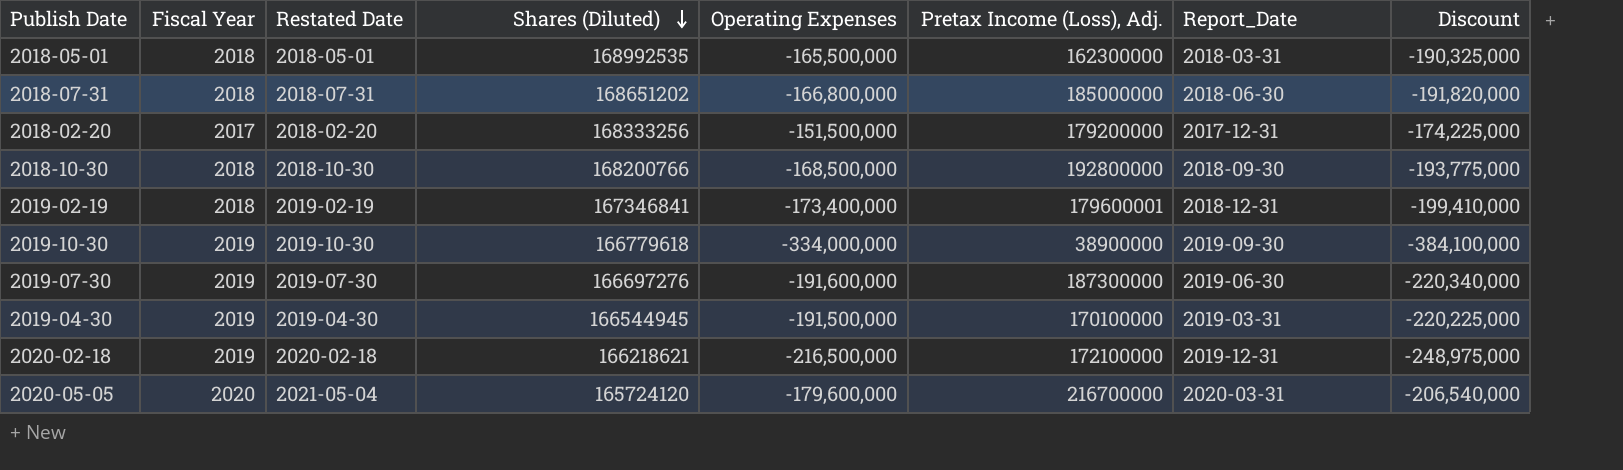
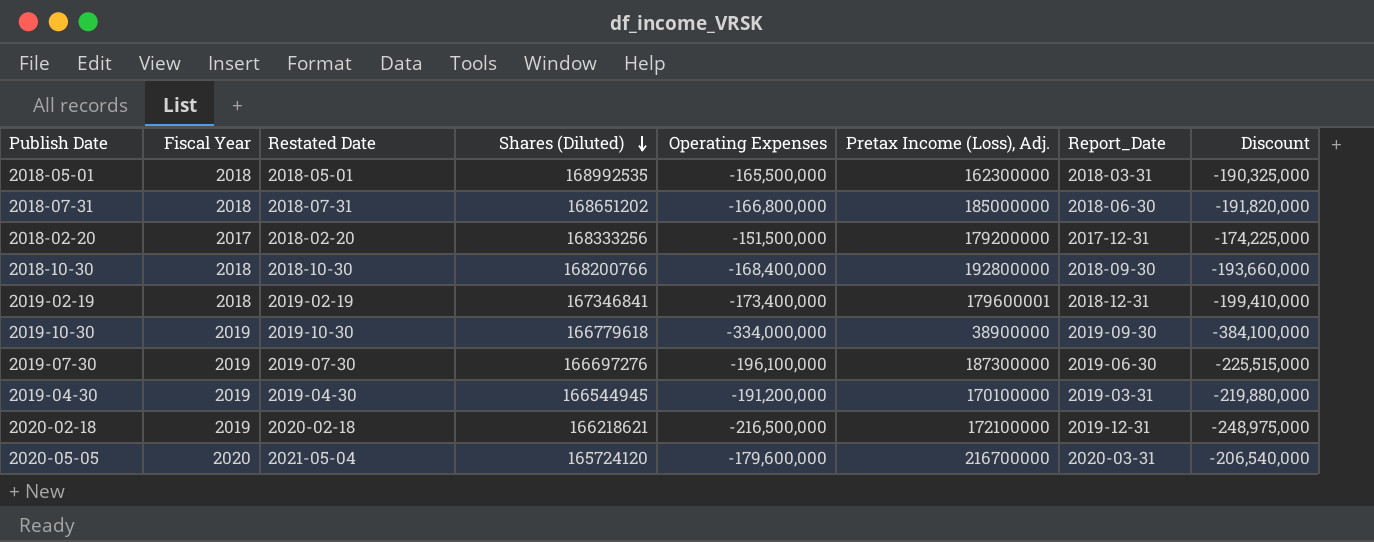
2018-10-30 | Operating Expenses: -168,500,000 -> -168,400,000
2018-10-30 | Discount: -193,775,000 -> -193,660,000
2019-07-30 | Operating Expenses: -191,600,000 -> -196,100,000
2019-07-30 | Discount: -220,340,000 -> -225,515,000
2019-04-30 | Operating Expenses: -191,500,000 -> -191,200,000
2019-04-30 | Discount: -220,225,000 -> -219,880,000

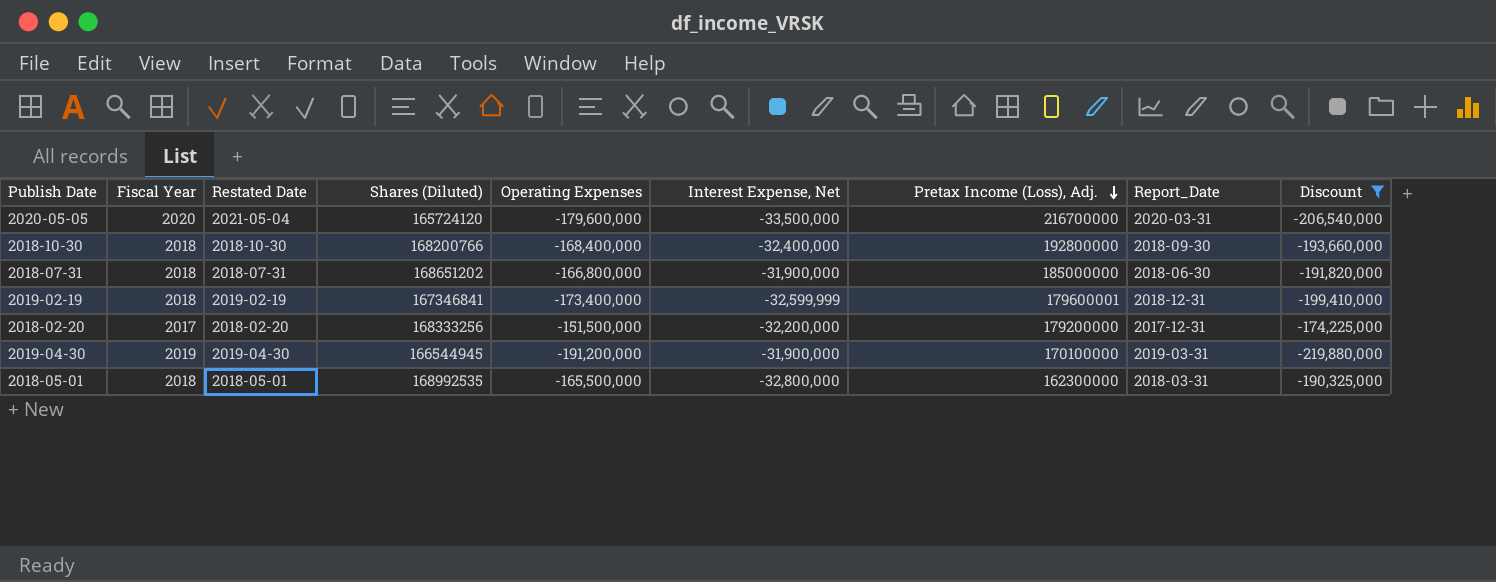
filter: none -> Discount >= -219,880,000
row order: Shares (Diluted) descending -> Pretax Income (Loss), Adj. descending
column Interest Expense, Net | position: none -> 6

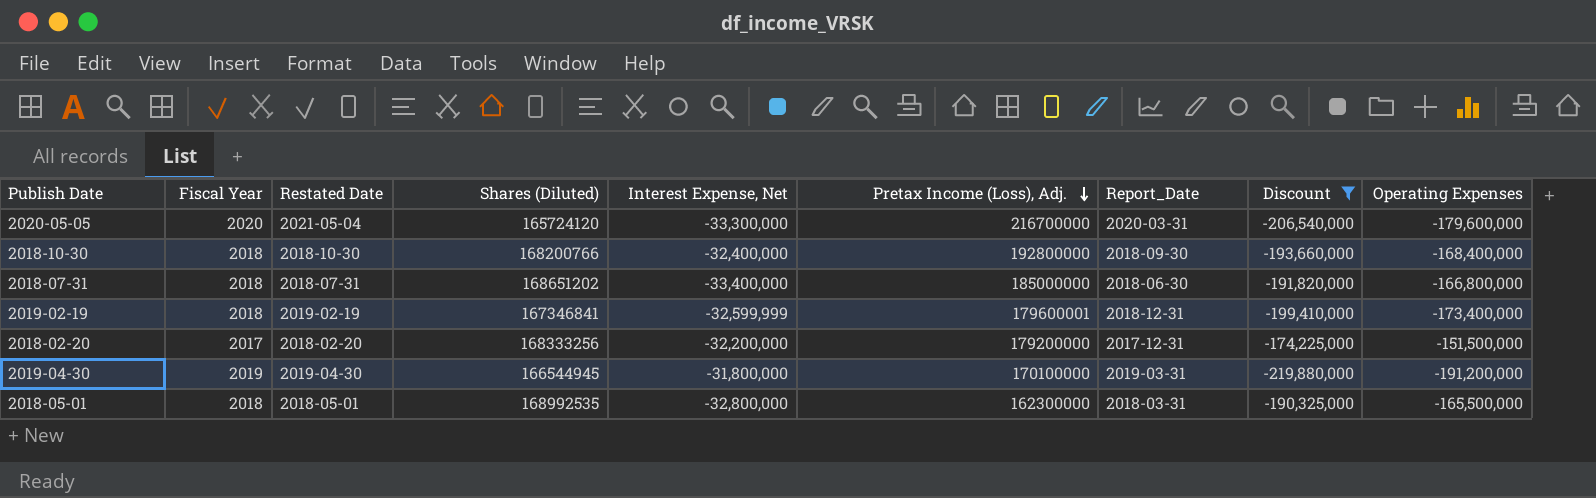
column Operating Expenses | position: 5 -> 9
2020-05-05 | Interest Expense, Net: -33,500,000 -> -33,300,000
2018-07-31 | Interest Expense, Net: -31,900,000 -> -33,400,000
2019-04-30 | Interest Expense, Net: -31,900,000 -> -31,800,000

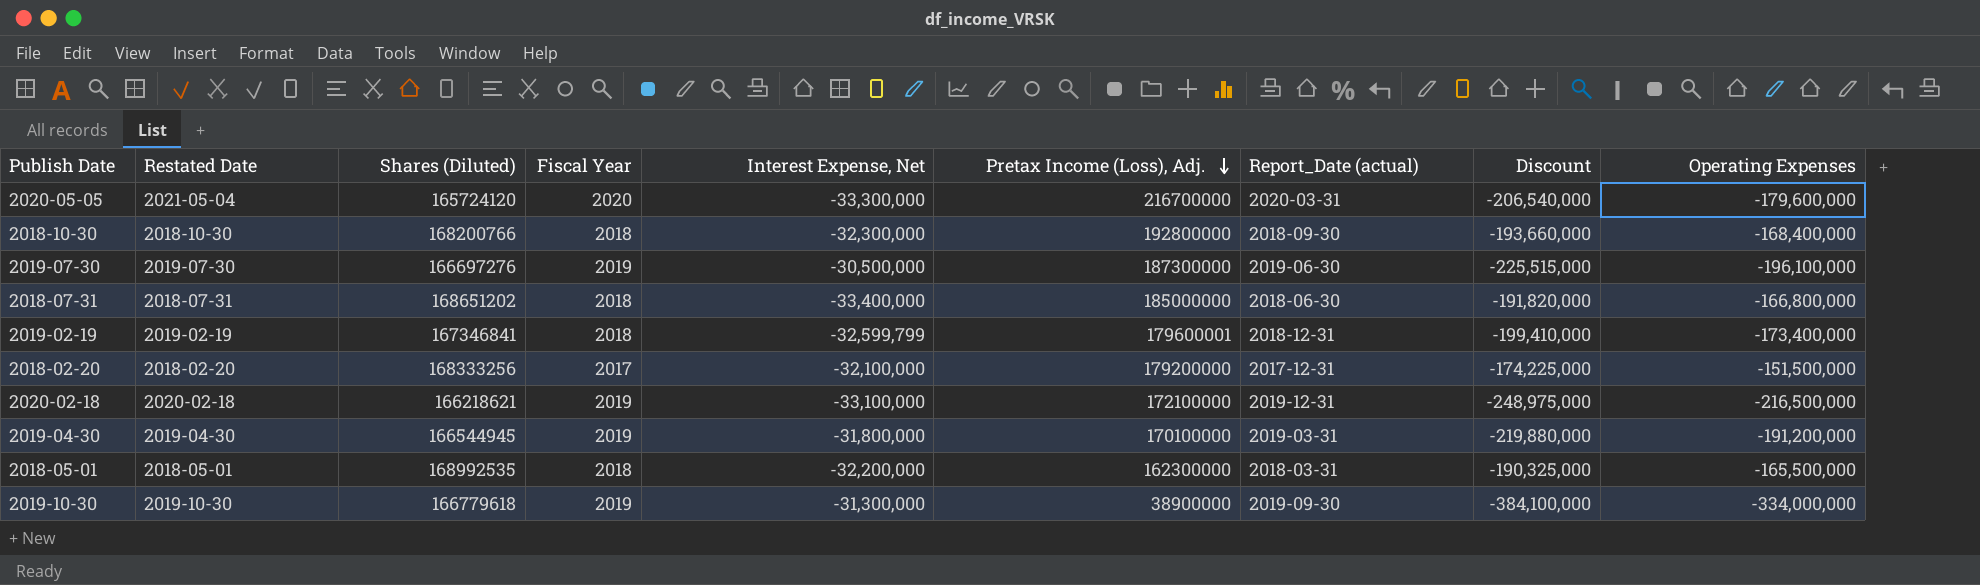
filter: Discount >= -219,880,000 -> none
column Fiscal Year | position: 2 -> 4
column name: Report_Date -> Report_Date (actual)
2018-10-30 | Interest Expense, Net: -32,400,000 -> -32,300,000
2019-02-19 | Interest Expense, Net: -32,599,999 -> -32,599,799
2018-02-20 | Interest Expense, Net: -32,200,000 -> -32,100,000
2018-05-01 | Interest Expense, Net: -32,800,000 -> -32,200,000

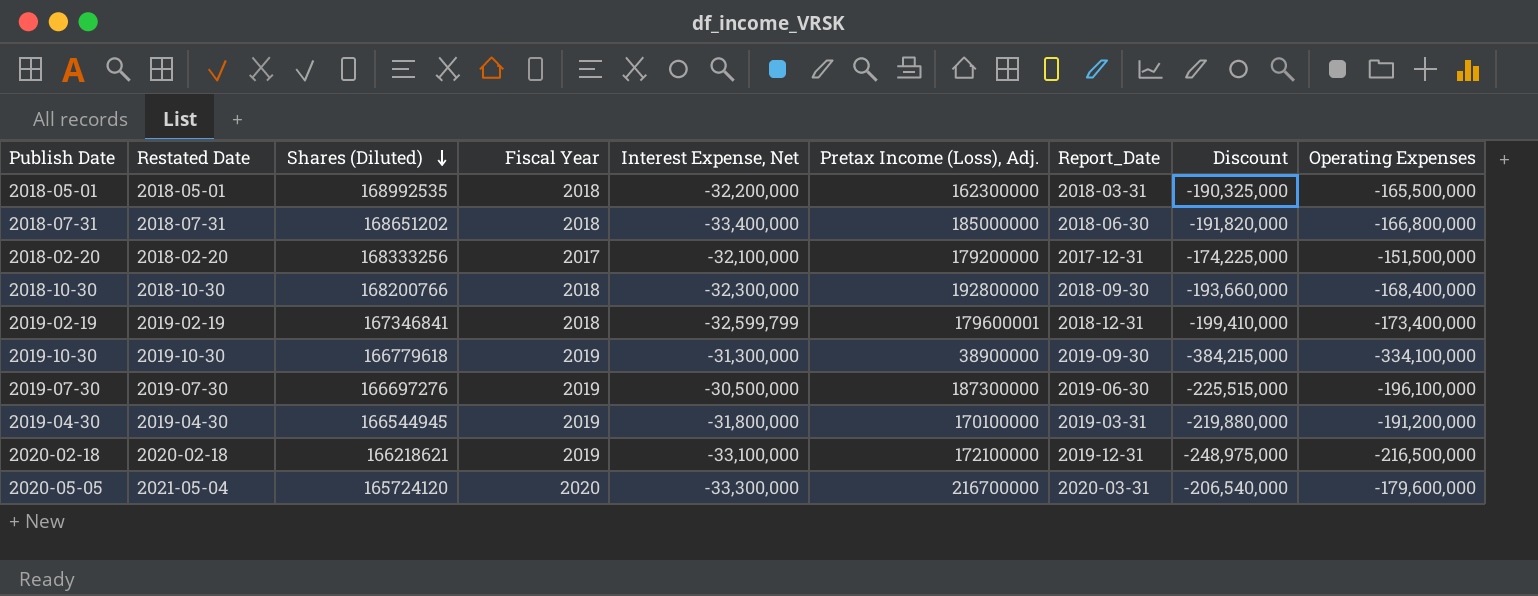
row order: Pretax Income (Loss), Adj. descending -> Shares (Diluted) descending
column name: Report_Date (actual) -> Report_Date
2019-10-30 | Discount: -384,100,000 -> -384,215,000
2019-10-30 | Operating Expenses: -334,000,000 -> -334,100,000

